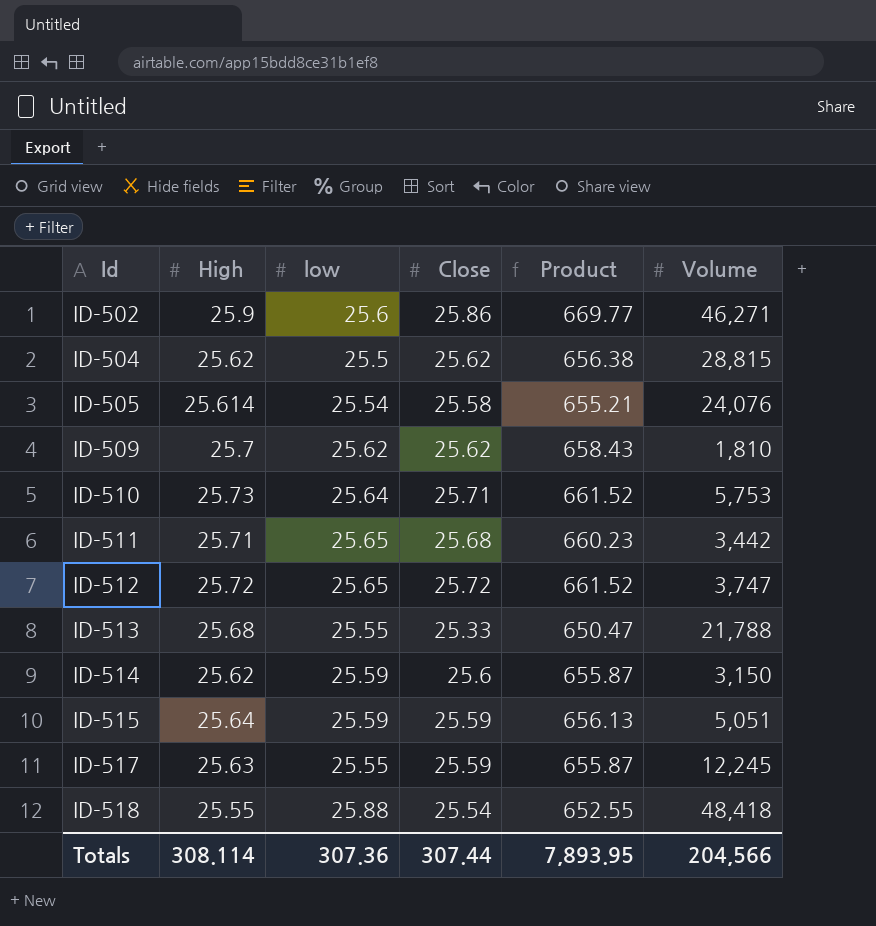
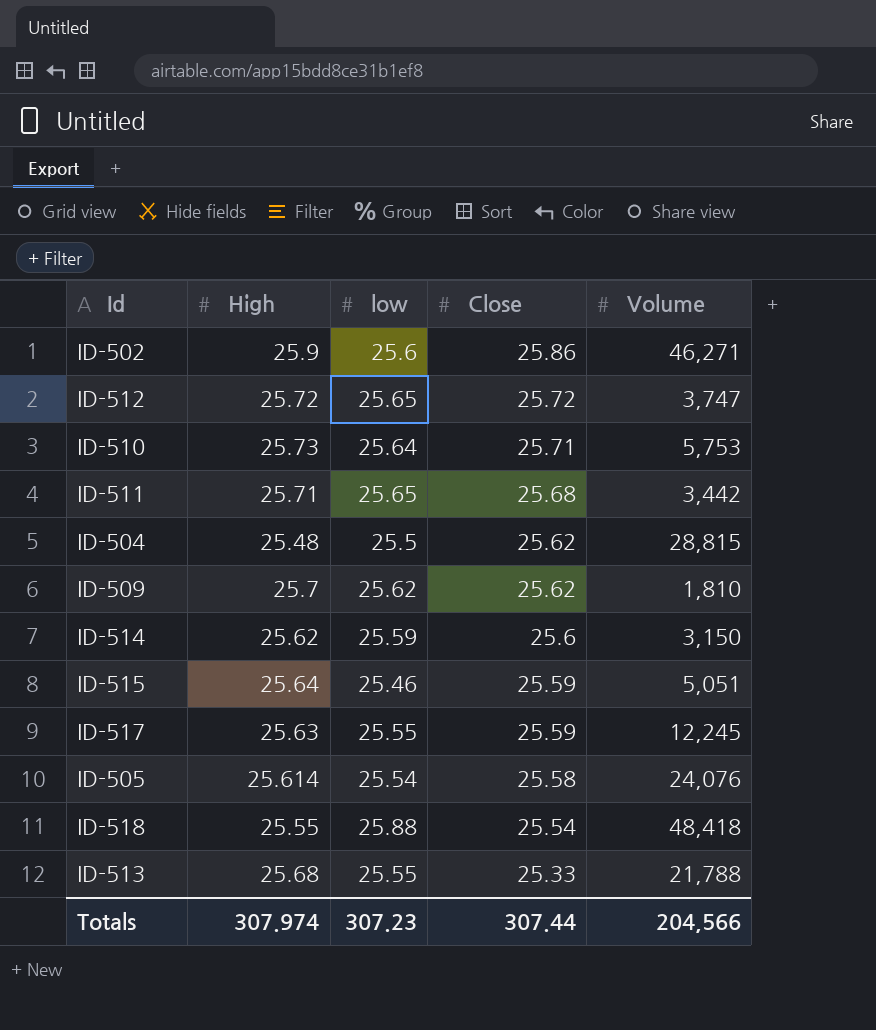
row order: Id ascending -> Close descending
column Product | formula: [High] * [Close] -> none
ID-504 | High: 25.62 -> 25.48
ID-515 | low: 25.59 -> 25.46
Totals | High: 308.114 -> 307.974
Totals | low: 307.36 -> 307.23

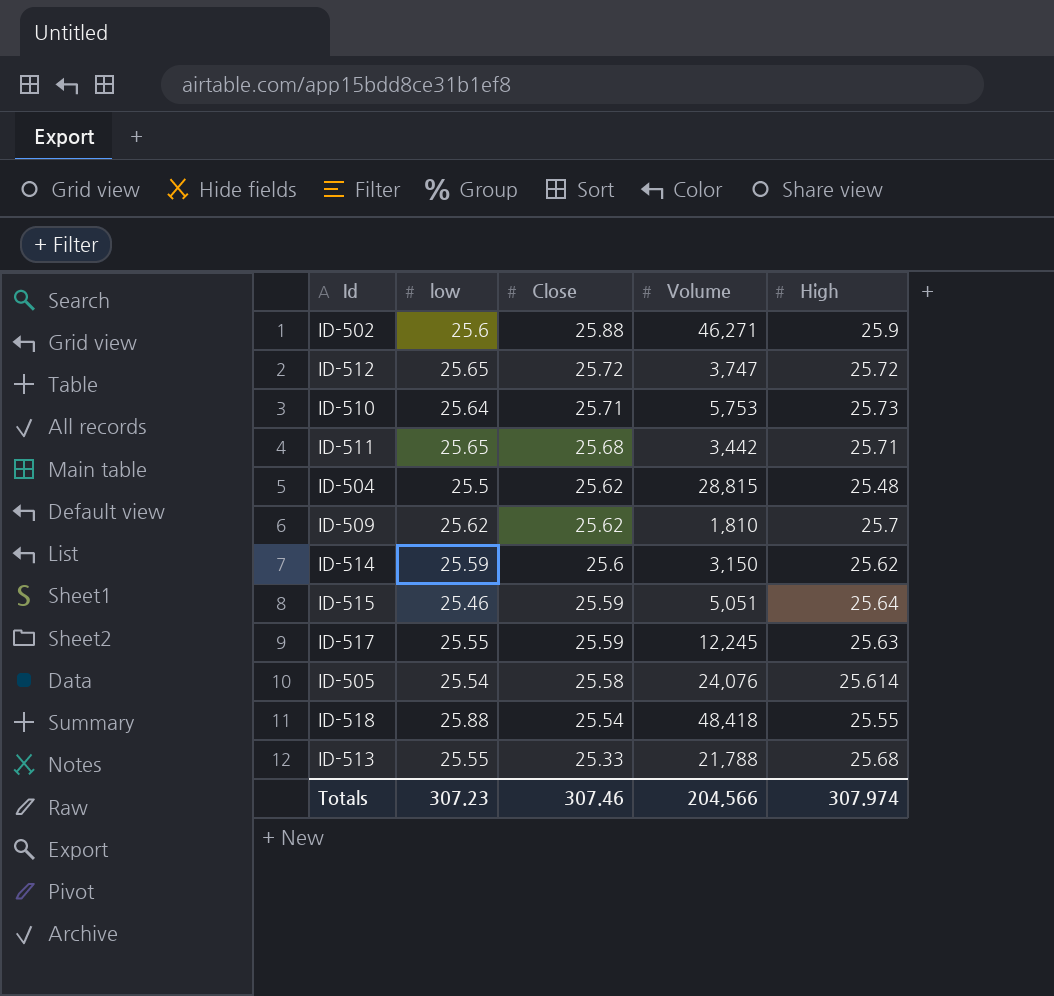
column High | position: 2 -> 5
ID-502 | Close: 25.86 -> 25.88
Totals | Close: 307.44 -> 307.46

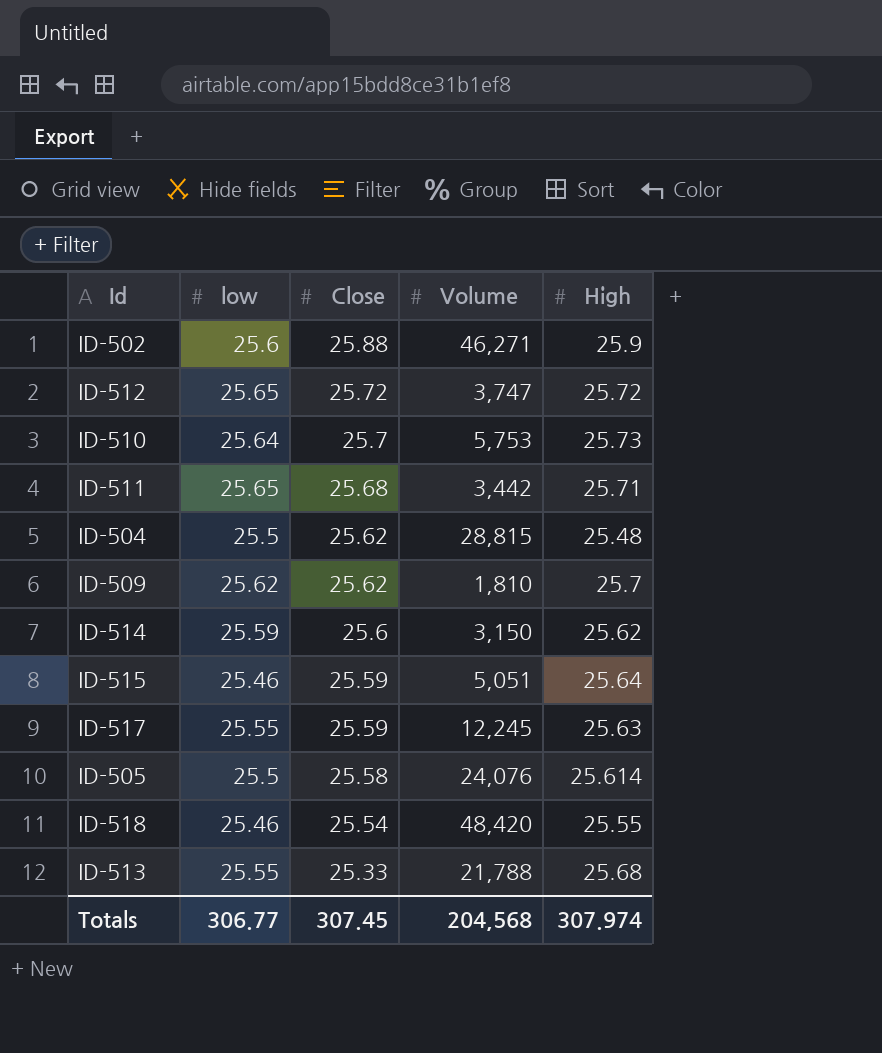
ID-510 | Close: 25.71 -> 25.7
ID-505 | low: 25.54 -> 25.5
ID-518 | low: 25.88 -> 25.46
ID-518 | Volume: 48,418 -> 48,420
Totals | low: 307.23 -> 306.77
Totals | Close: 307.46 -> 307.45
Totals | Volume: 204,566 -> 204,568

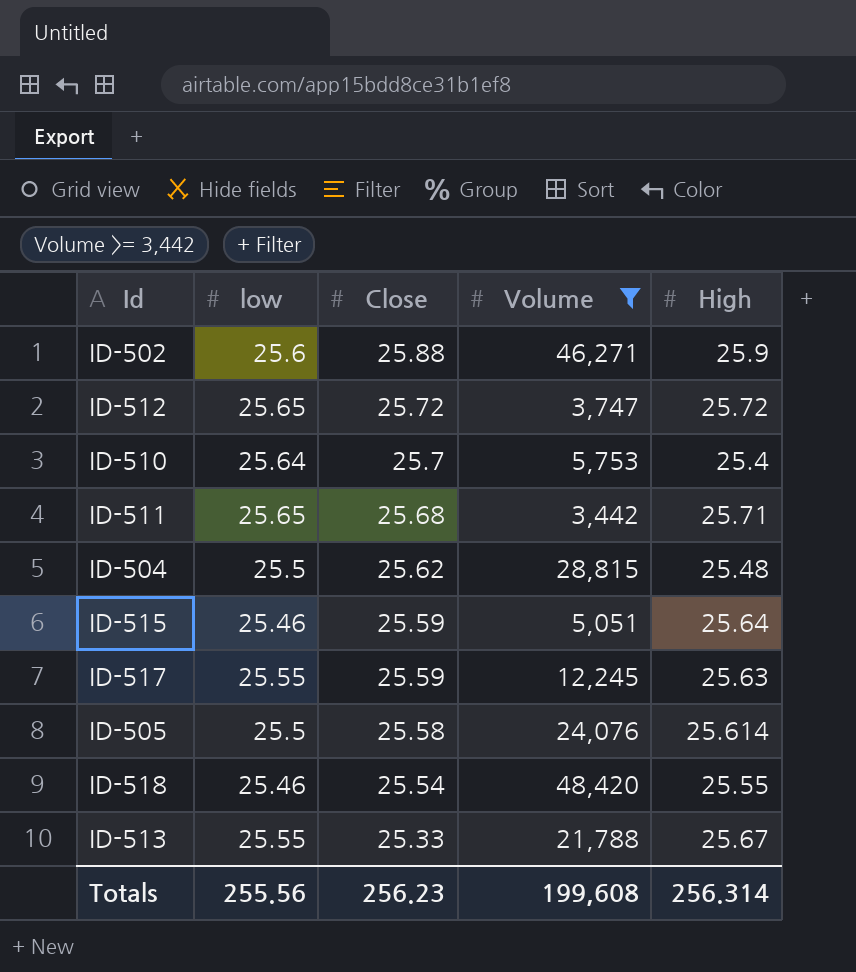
filter: none -> Volume >= 3,442
ID-510 | High: 25.73 -> 25.4
ID-513 | High: 25.68 -> 25.67
Totals | low: 306.77 -> 255.56
Totals | Close: 307.45 -> 256.23
Totals | Volume: 204,568 -> 199,608
Totals | High: 307.974 -> 256.314

